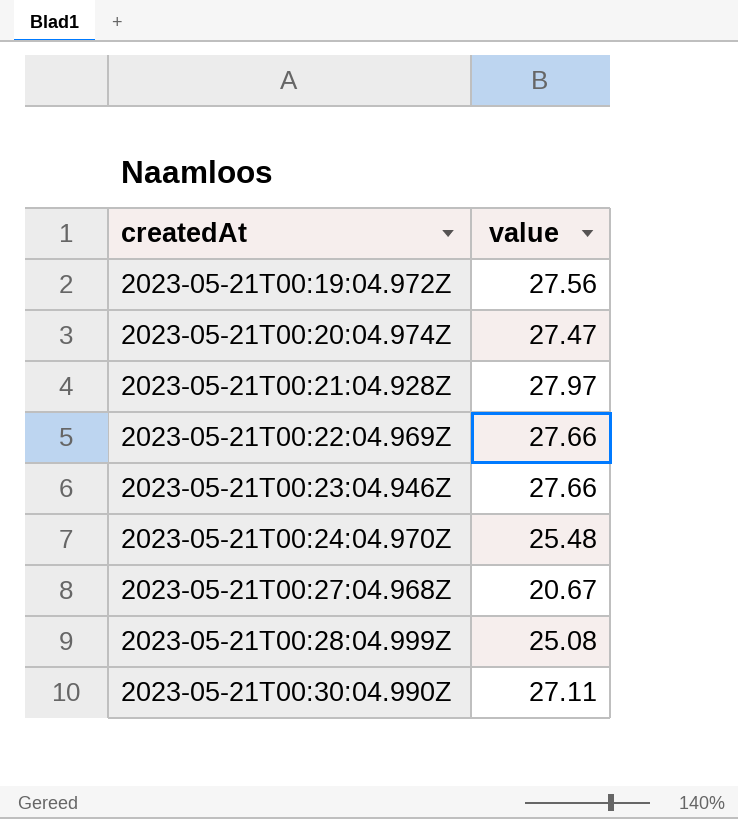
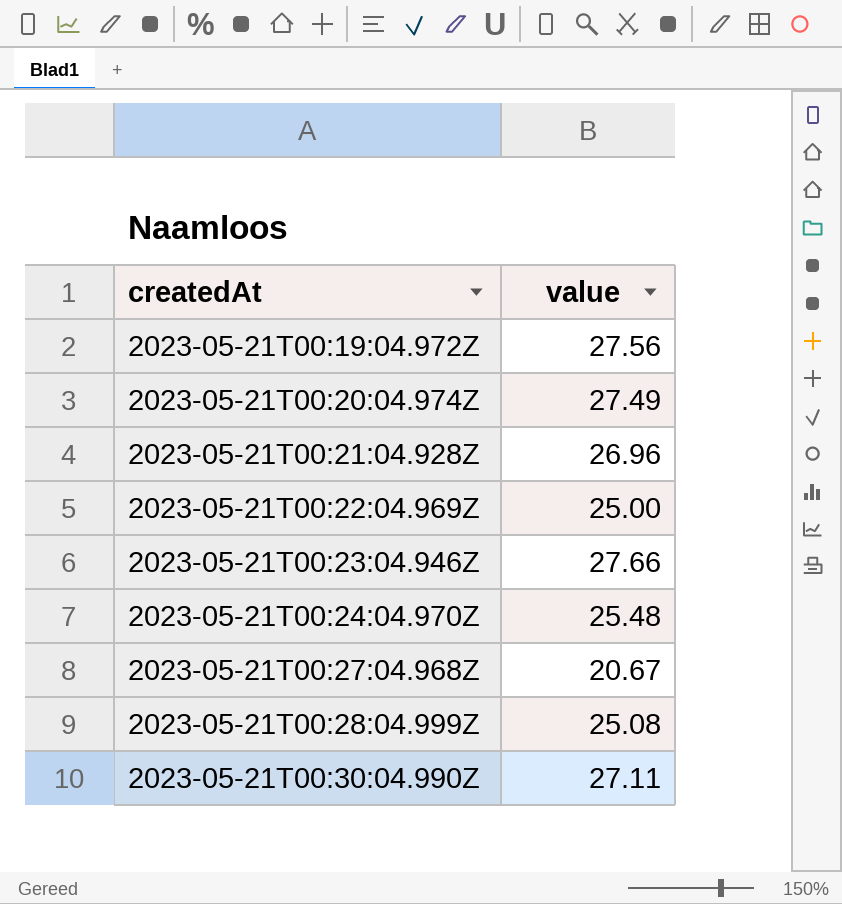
2023-05-21T00:20:04.974Z | value: 27.47 -> 27.49
2023-05-21T00:21:04.928Z | value: 27.97 -> 26.96
2023-05-21T00:22:04.969Z | value: 27.66 -> 25.00

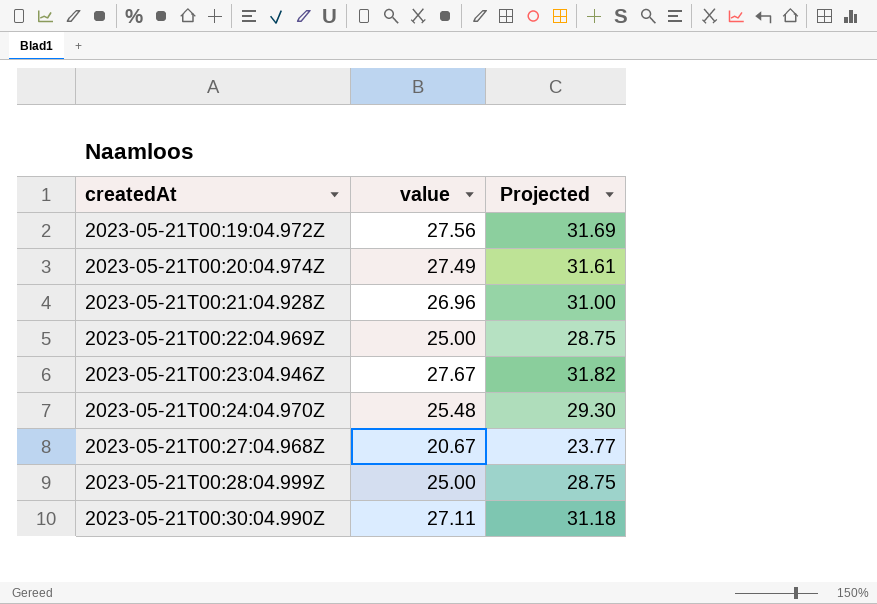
column Projected | formula: none -> [value] * 1.15
2023-05-21T00:23:04.946Z | value: 27.66 -> 27.67
2023-05-21T00:28:04.999Z | value: 25.08 -> 25.00

